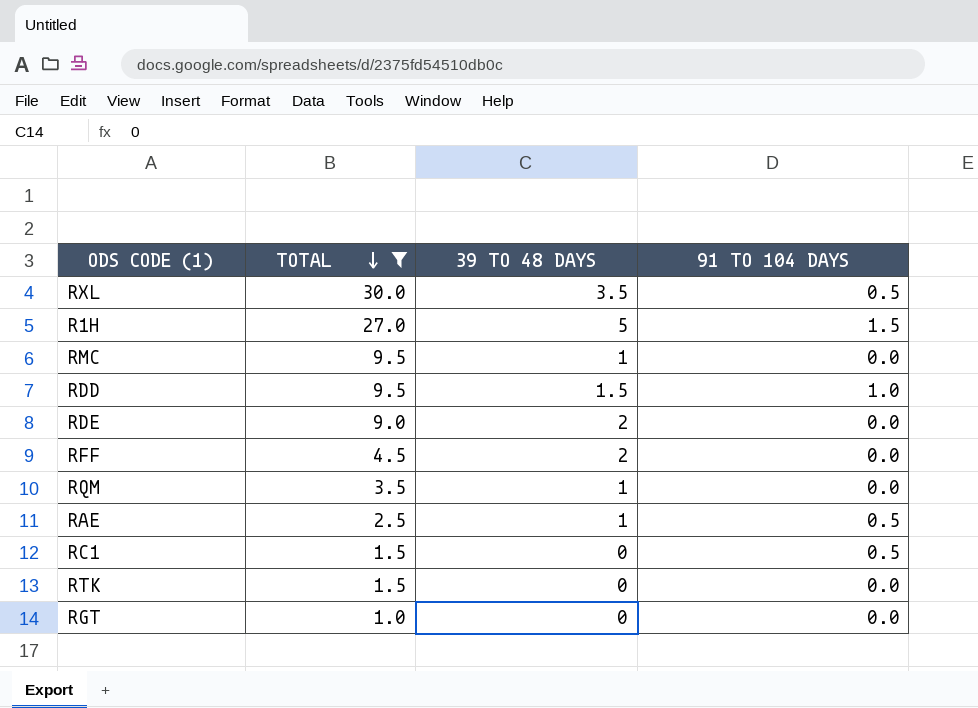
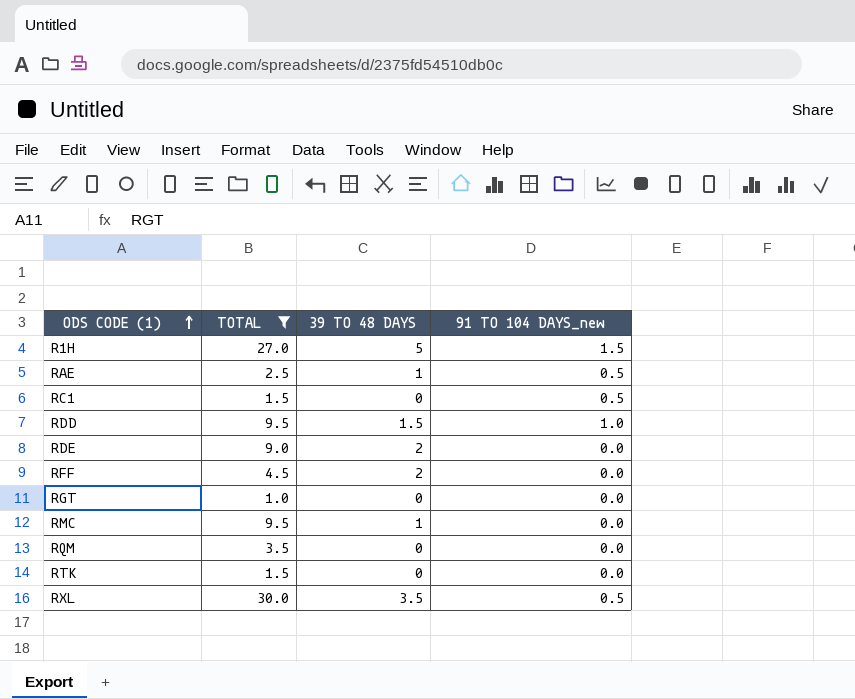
row order: TOTAL descending -> ODS CODE (1) ascending
column name: 91 TO 104 DAYS -> 91 TO 104 DAYS_new
RQM | 39 TO 48 DAYS: 1 -> 0

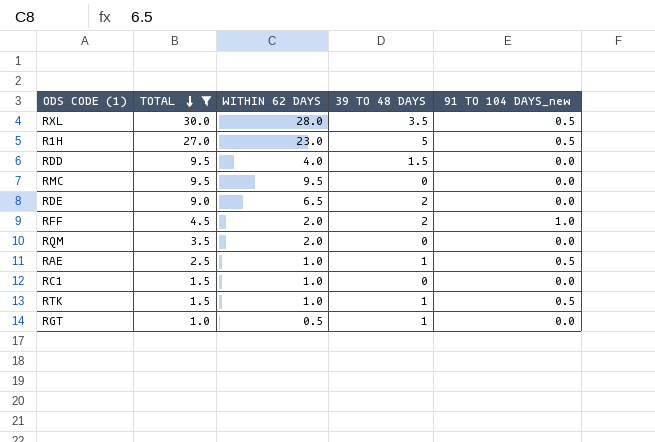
row order: ODS CODE (1) ascending -> TOTAL descending
column WITHIN 62 DAYS | position: none -> 3
R1H | 91 TO 104 DAYS_new: 1.5 -> 0.5
RDD | 91 TO 104 DAYS_new: 1.0 -> 0.0
RMC | 39 TO 48 DAYS: 1 -> 0
RFF | 91 TO 104 DAYS_new: 0.0 -> 1.0
RC1 | 91 TO 104 DAYS_new: 0.5 -> 0.0
RTK | 39 TO 48 DAYS: 0 -> 1
RTK | 91 TO 104 DAYS_new: 0.0 -> 0.5
RGT | 39 TO 48 DAYS: 0 -> 1

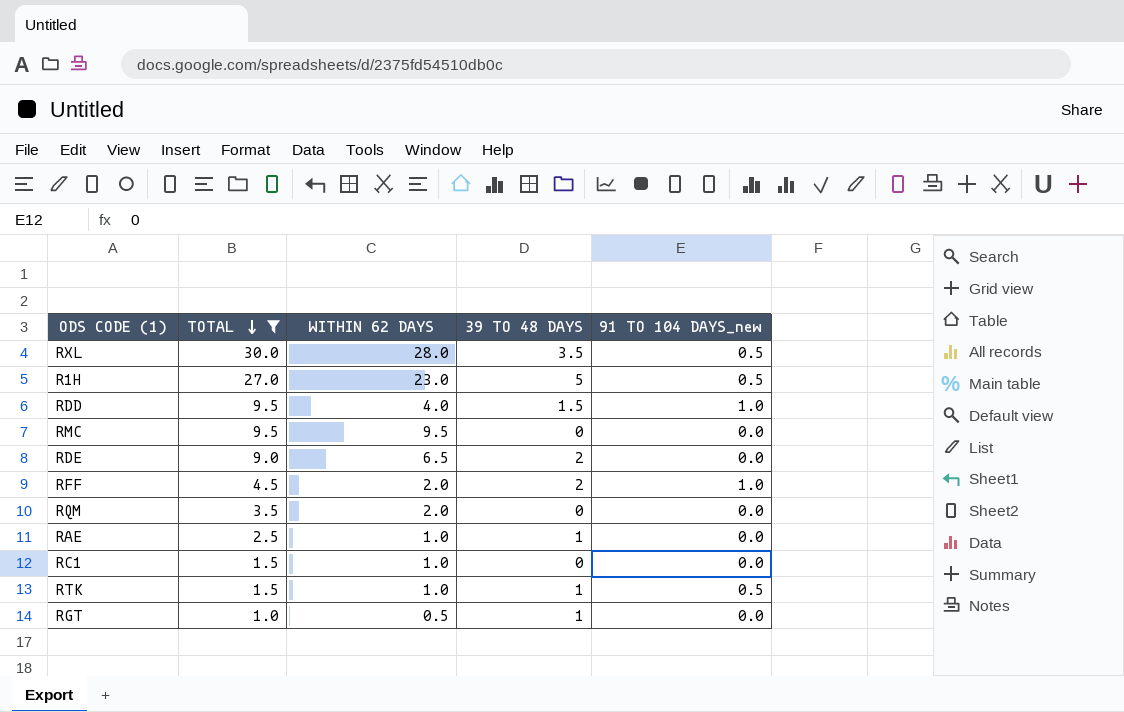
RDD | 91 TO 104 DAYS_new: 0.0 -> 1.0
RAE | 91 TO 104 DAYS_new: 0.5 -> 0.0

